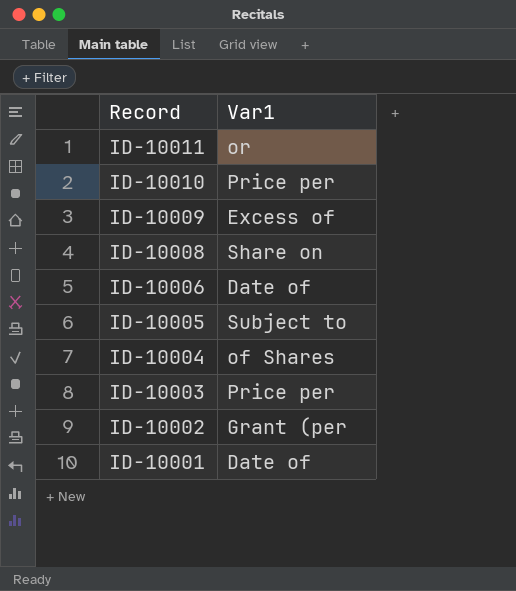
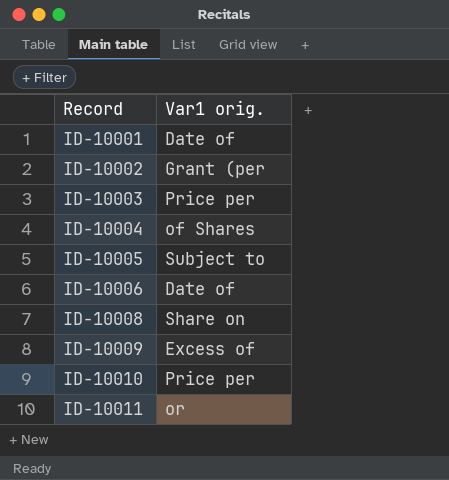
row order: Record descending -> Record ascending
column name: Var1 -> Var1 orig.

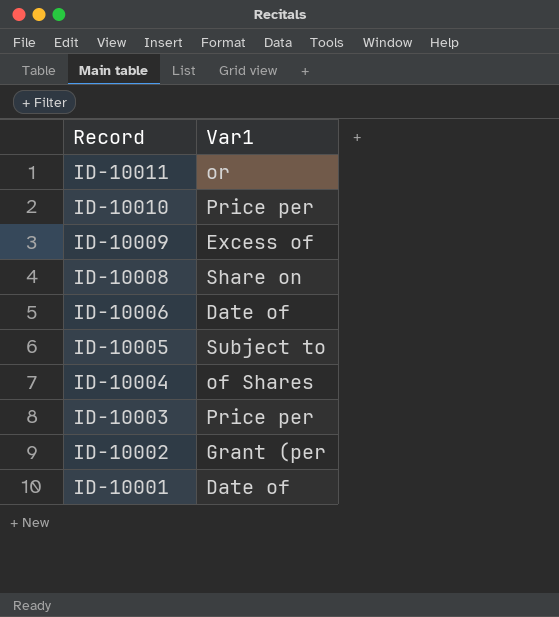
row order: Record ascending -> Record descending
column name: Var1 orig. -> Var1

